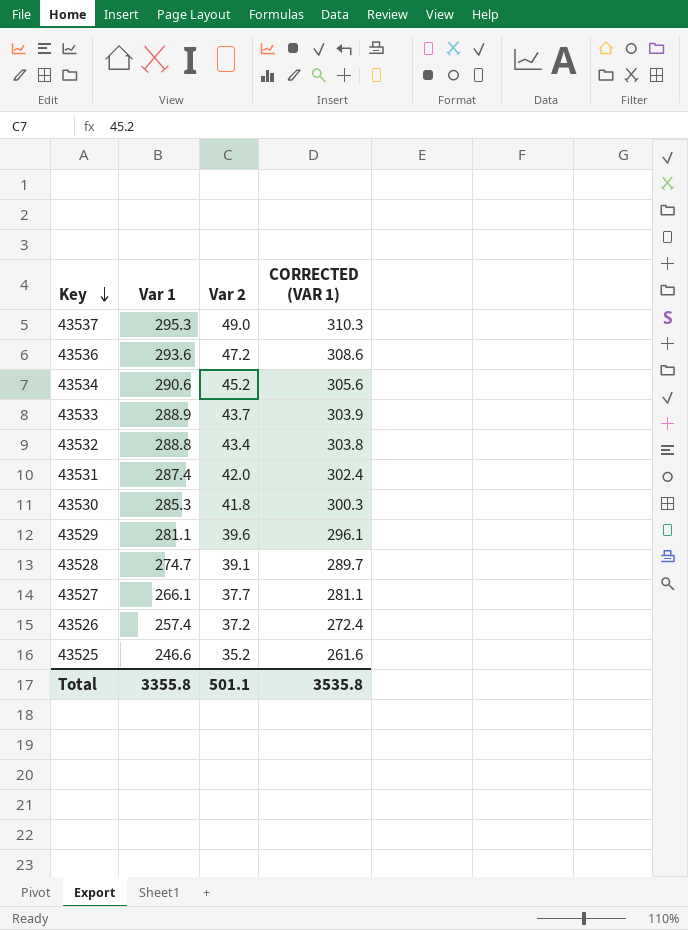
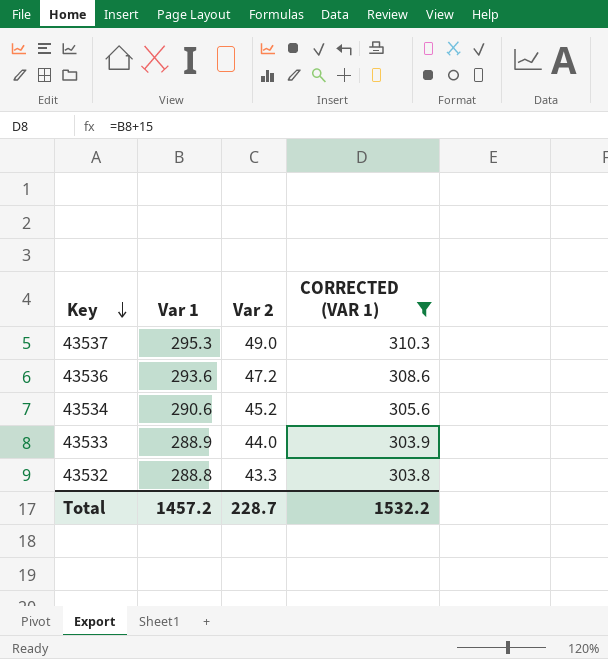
filter: none -> CORRECTED (VAR 1) >= 303.8
43533 | Var 2: 43.7 -> 44.0
43532 | Var 2: 43.4 -> 43.3
Total | Var 1: 3355.8 -> 1457.2
Total | Var 2: 501.1 -> 228.7
Total | CORRECTED (VAR 1): 3535.8 -> 1532.2

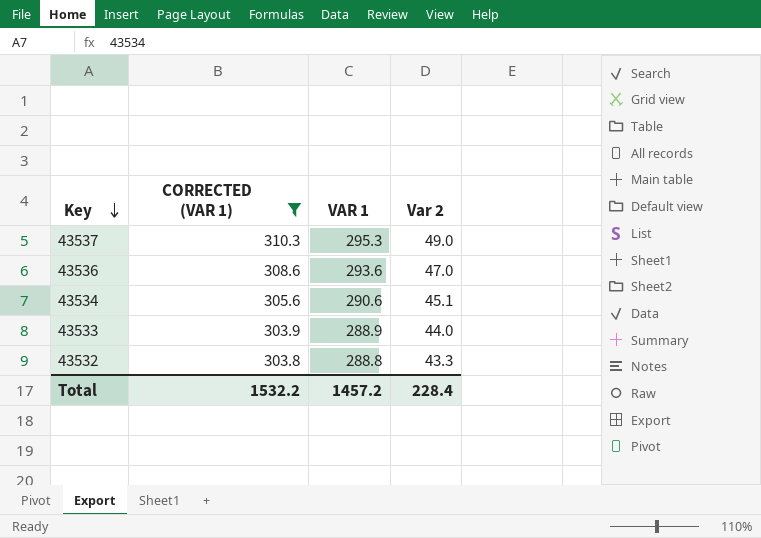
column CORRECTED (VAR 1) | position: 4 -> 2
column name: Var 1 -> VAR 1
43536 | Var 2: 47.2 -> 47.0
43534 | Var 2: 45.2 -> 45.1
Total | Var 2: 228.7 -> 228.4

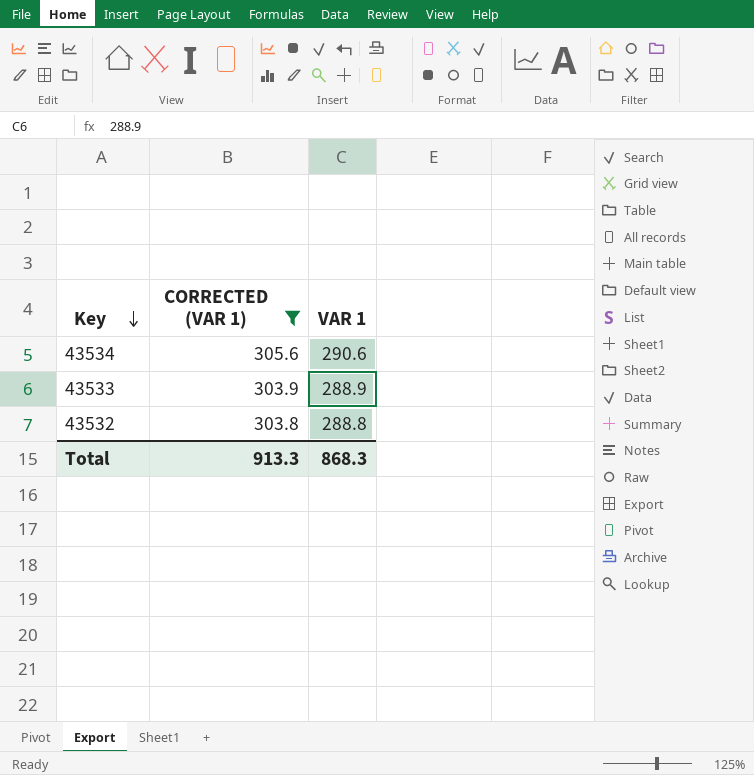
column Var 2 | position: 4 -> none
row 43537: 310.3 | 295.3 | 49.0 -> none
row 43536: 308.6 | 293.6 | 47.0 -> none
Total | CORRECTED (VAR 1): 1532.2 -> 913.3
Total | VAR 1: 1457.2 -> 868.3

